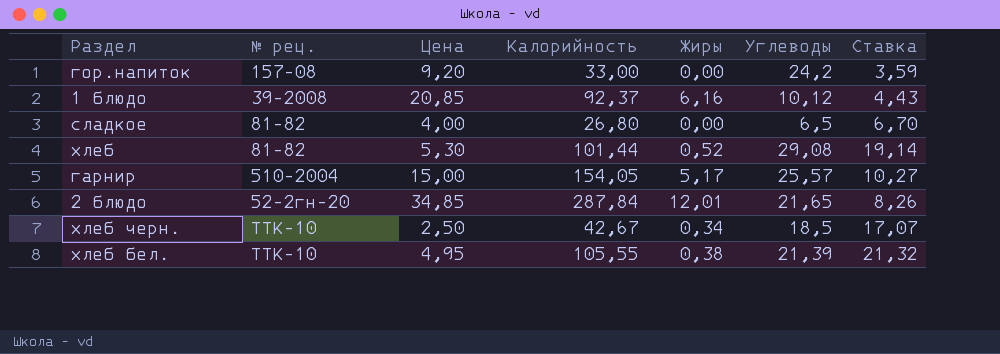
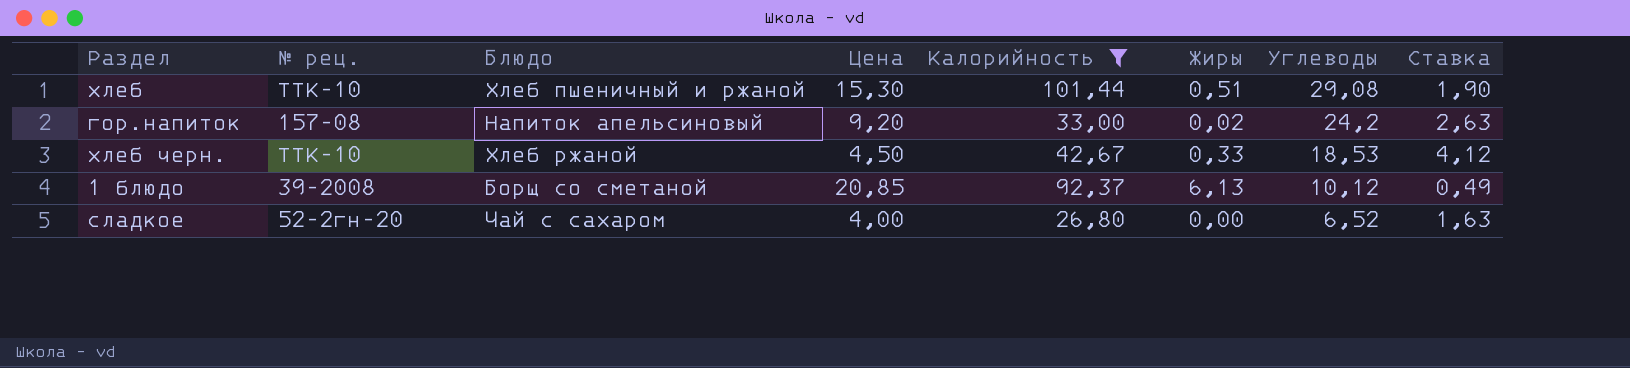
filter: none -> Калорийность <= 101,44
row order: none -> Углеводы descending
column Блюдо | position: none -> 3
column Ставка | formula: [Калорийность] / [Цена] -> [Углеводы] / [Цена]
хлеб | № рец.: 81-82 -> ТТК-10
хлеб | Цена: 5,30 -> 15,30
хлеб | Жиры: 0,52 -> 0,51
гор.напиток | Жиры: 0,00 -> 0,02
хлеб черн. | Цена: 2,50 -> 4,50
хлеб черн. | Жиры: 0,34 -> 0,33
хлеб черн. | Углеводы: 18,5 -> 18,53
1 блюдо | Жиры: 6,16 -> 6,13
сладкое | № рец.: 81-82 -> 52-2гн-20
сладкое | Углеводы: 6,5 -> 6,52

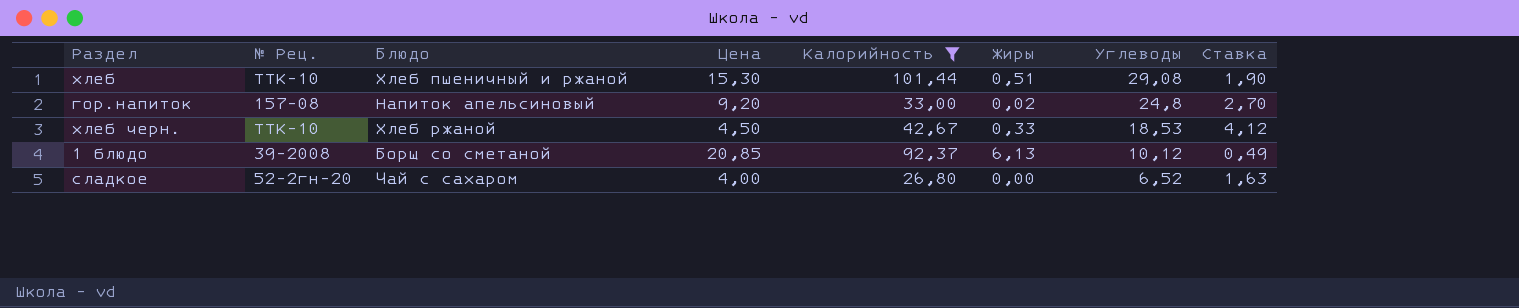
column name: № рец. -> № Рец.
гор.напиток | Углеводы: 24,2 -> 24,8
гор.напиток | Ставка: 2,63 -> 2,70

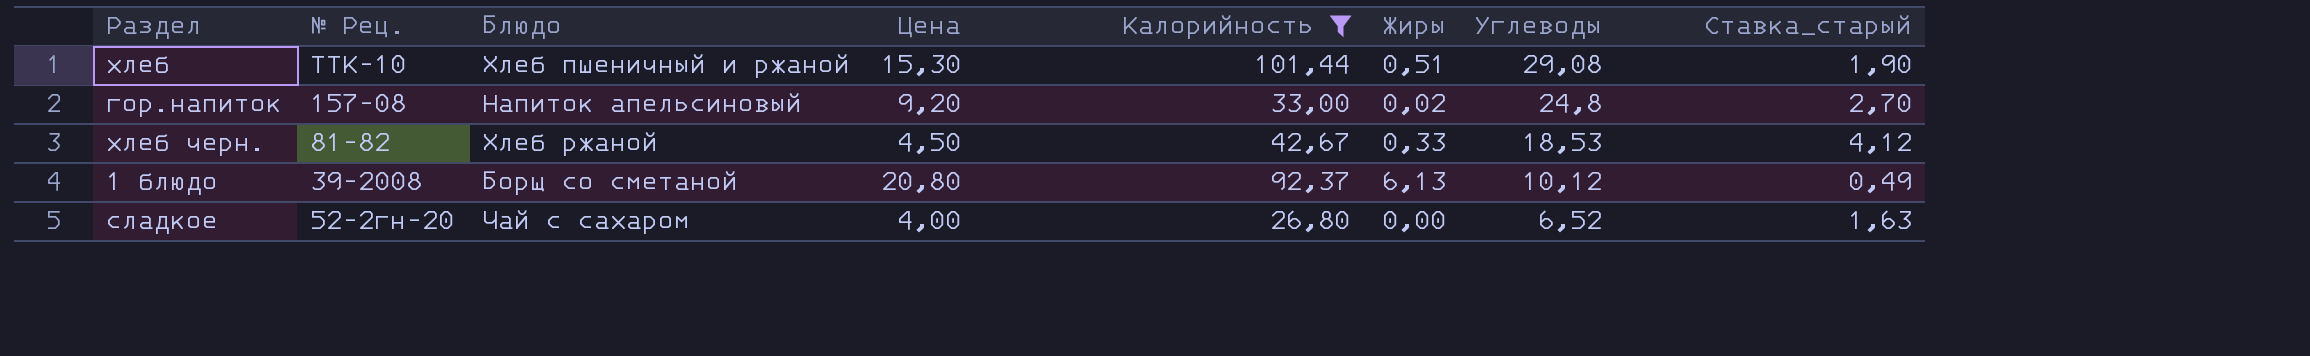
column name: Ставка -> Ставка_старый
хлеб черн. | № Рец.: ТТК-10 -> 81-82
1 блюдо | Цена: 20,85 -> 20,80

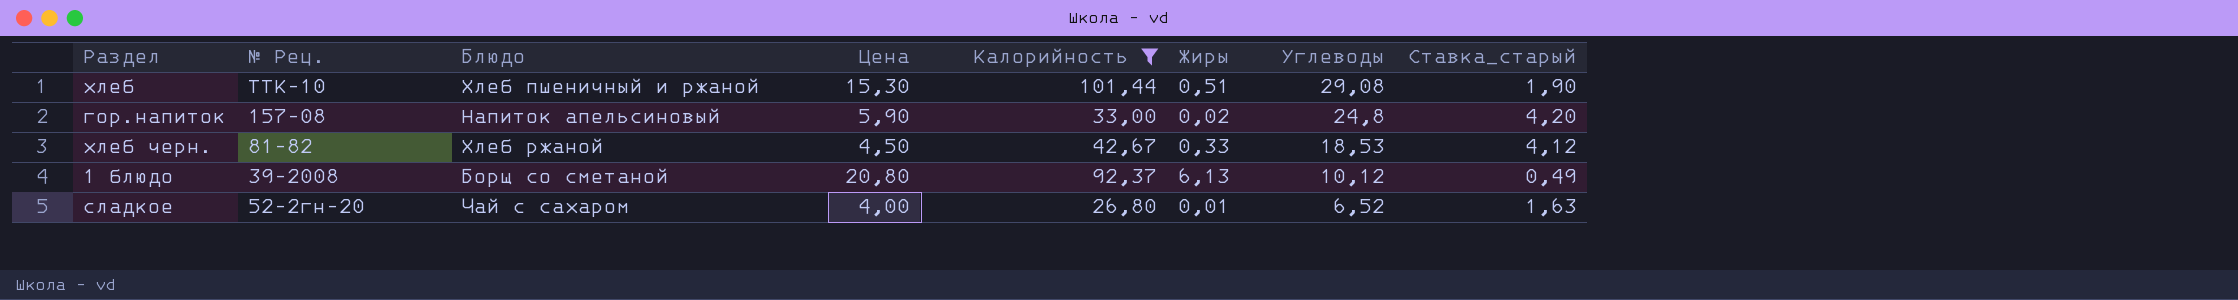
гор.напиток | Цена: 9,20 -> 5,90
гор.напиток | Ставка_старый: 2,70 -> 4,20
сладкое | Жиры: 0,00 -> 0,01

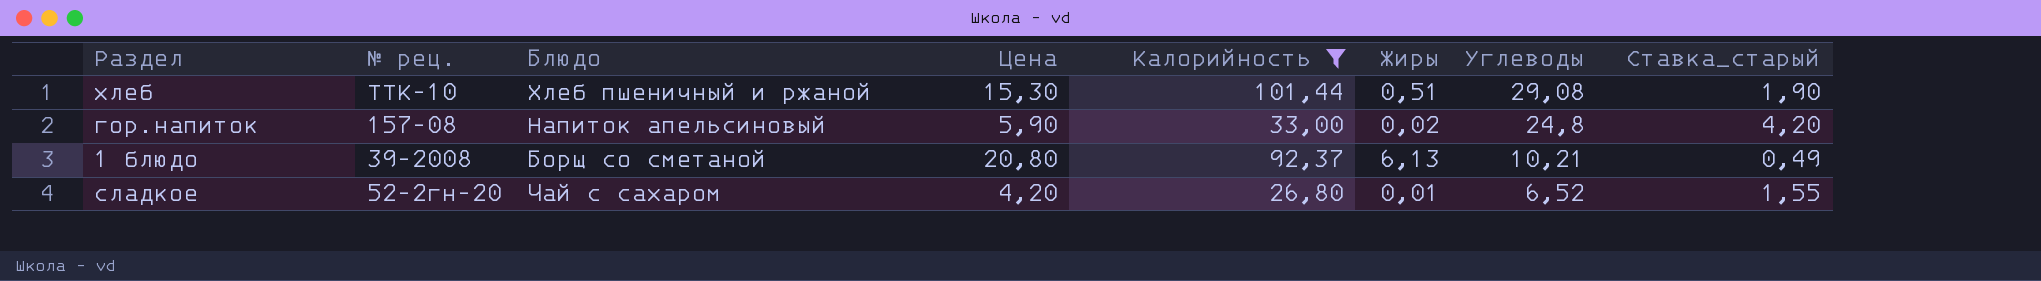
column name: № Рец. -> № рец.
row хлеб черн.: 81-82 | Хлеб ржаной | 4,50 | 42,67 | 0,33 | 18,53 | 4,12 -> none
1 блюдо | Углеводы: 10,12 -> 10,21
сладкое | Цена: 4,00 -> 4,20
сладкое | Ставка_старый: 1,63 -> 1,55

